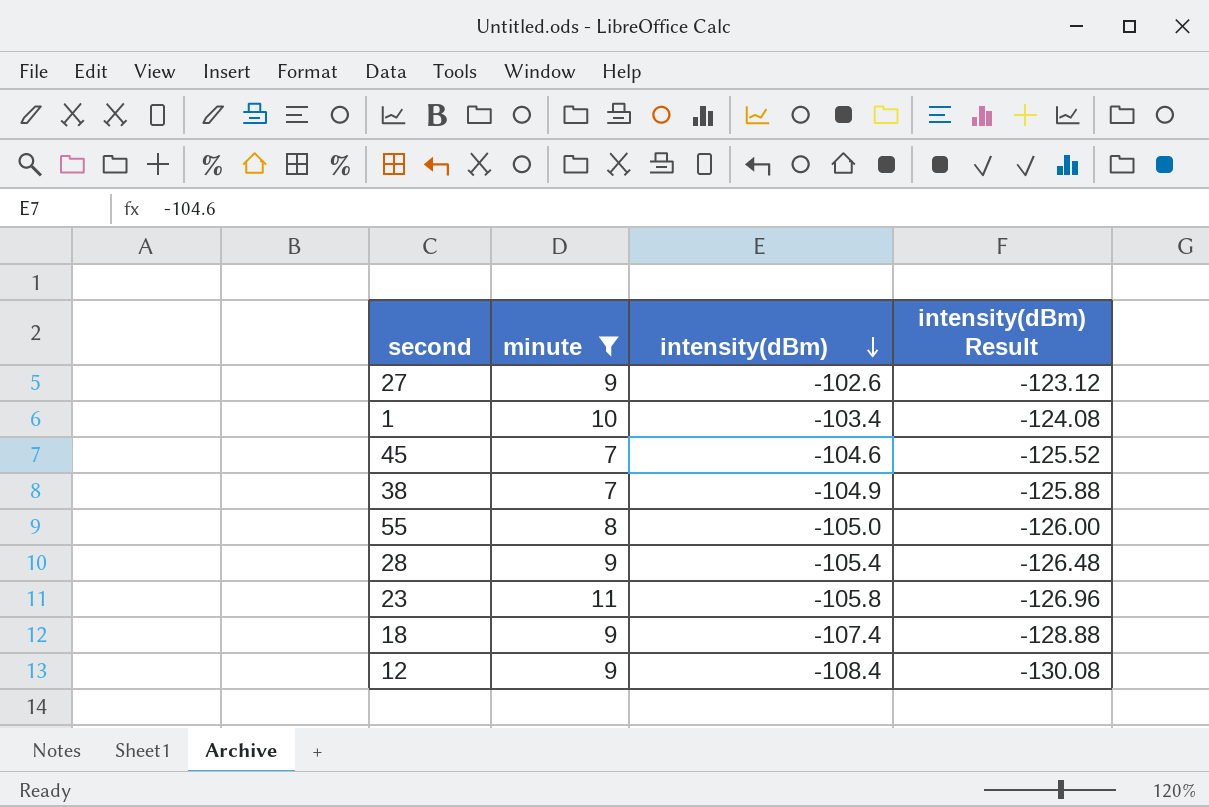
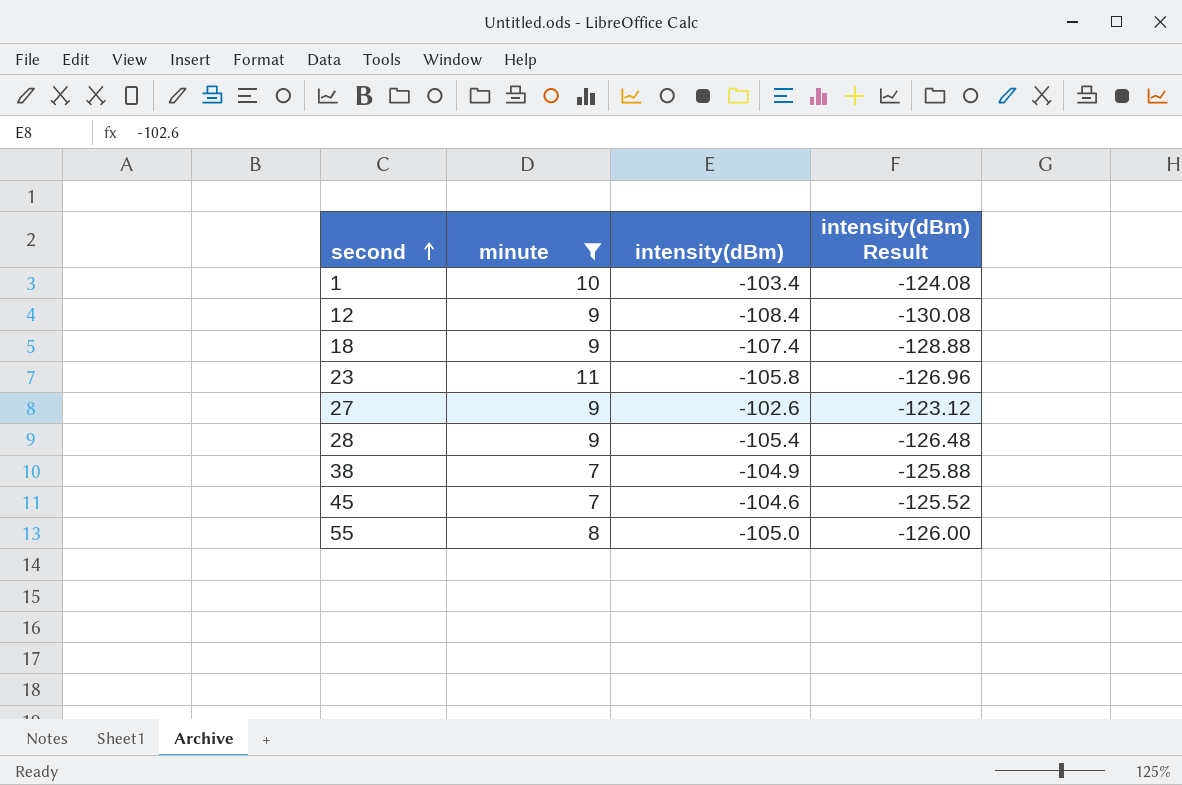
row order: intensity(dBm) descending -> second ascending

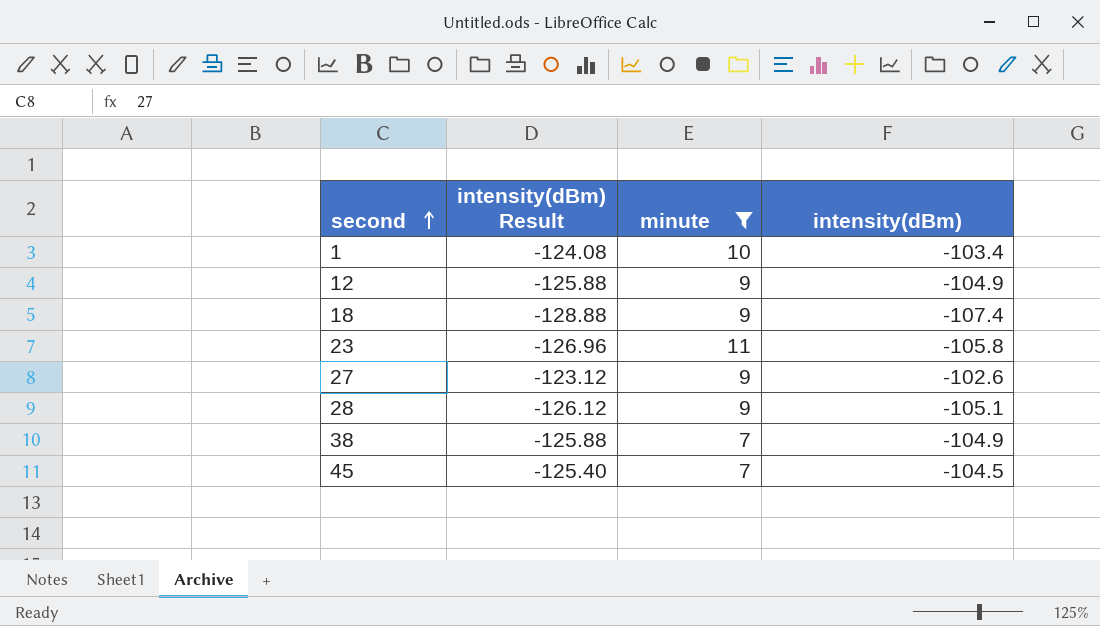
column intensity(dBm) Result | position: 4 -> 2
row 55: 8 | -105.0 | -126.00 -> none
12 | intensity(dBm) Result: -130.08 -> -125.88
12 | intensity(dBm): -108.4 -> -104.9
28 | intensity(dBm) Result: -126.48 -> -126.12
28 | intensity(dBm): -105.4 -> -105.1
45 | intensity(dBm) Result: -125.52 -> -125.40
45 | intensity(dBm): -104.6 -> -104.5

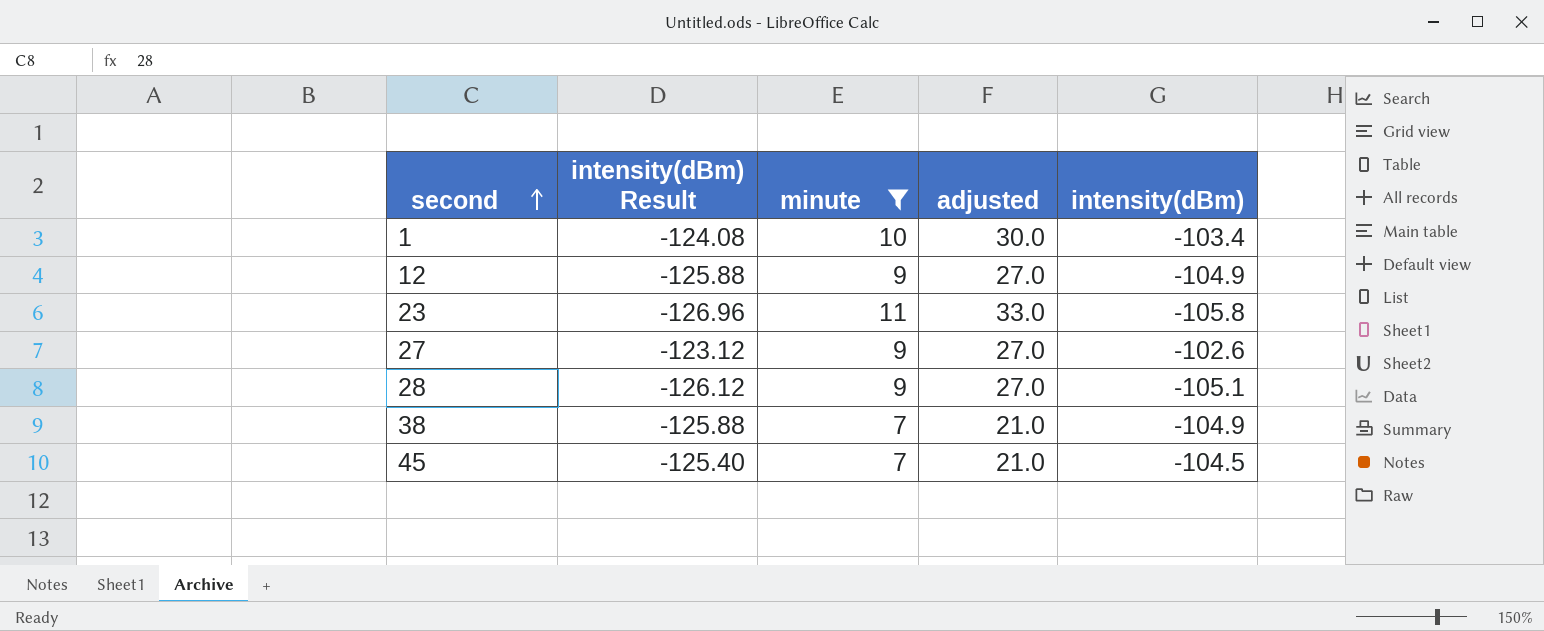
column adjusted | formula: none -> [minute] * 3
row 18: -128.88 | 9 | -107.4 -> none

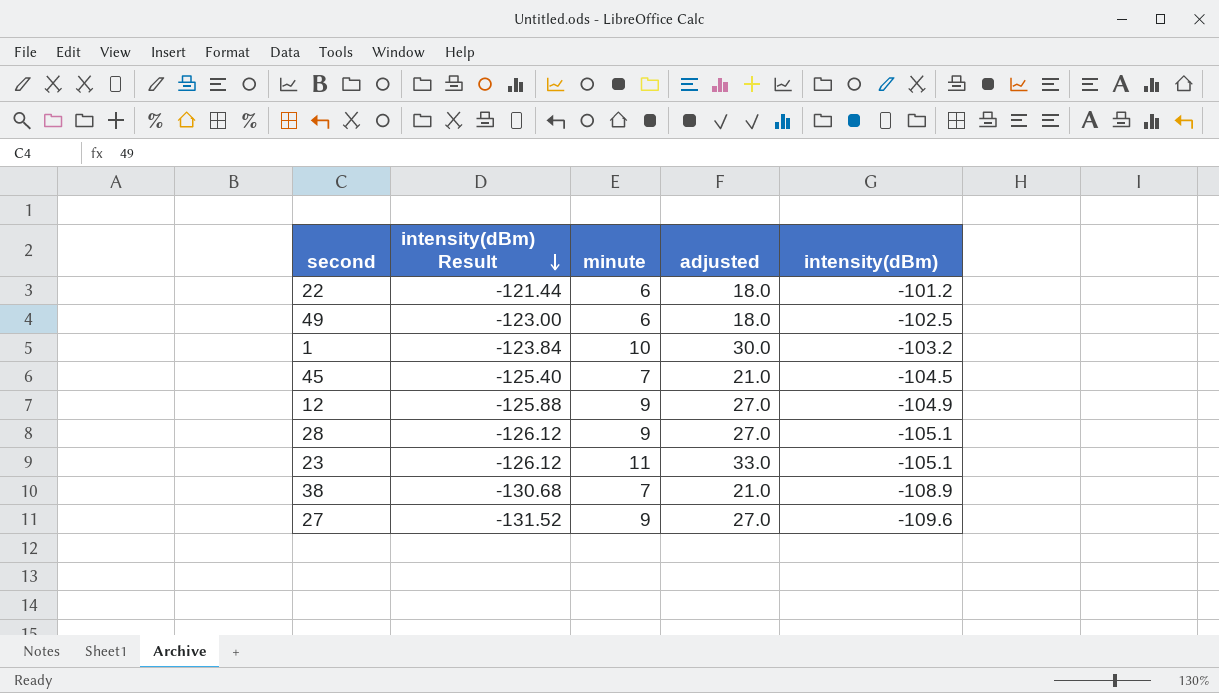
filter: minute != 6 -> none
row order: second ascending -> intensity(dBm) Result descending
1 | intensity(dBm) Result: -124.08 -> -123.84
1 | intensity(dBm): -103.4 -> -103.2
23 | intensity(dBm) Result: -126.96 -> -126.12
23 | intensity(dBm): -105.8 -> -105.1
38 | intensity(dBm) Result: -125.88 -> -130.68
38 | intensity(dBm): -104.9 -> -108.9
27 | intensity(dBm) Result: -123.12 -> -131.52
27 | intensity(dBm): -102.6 -> -109.6

